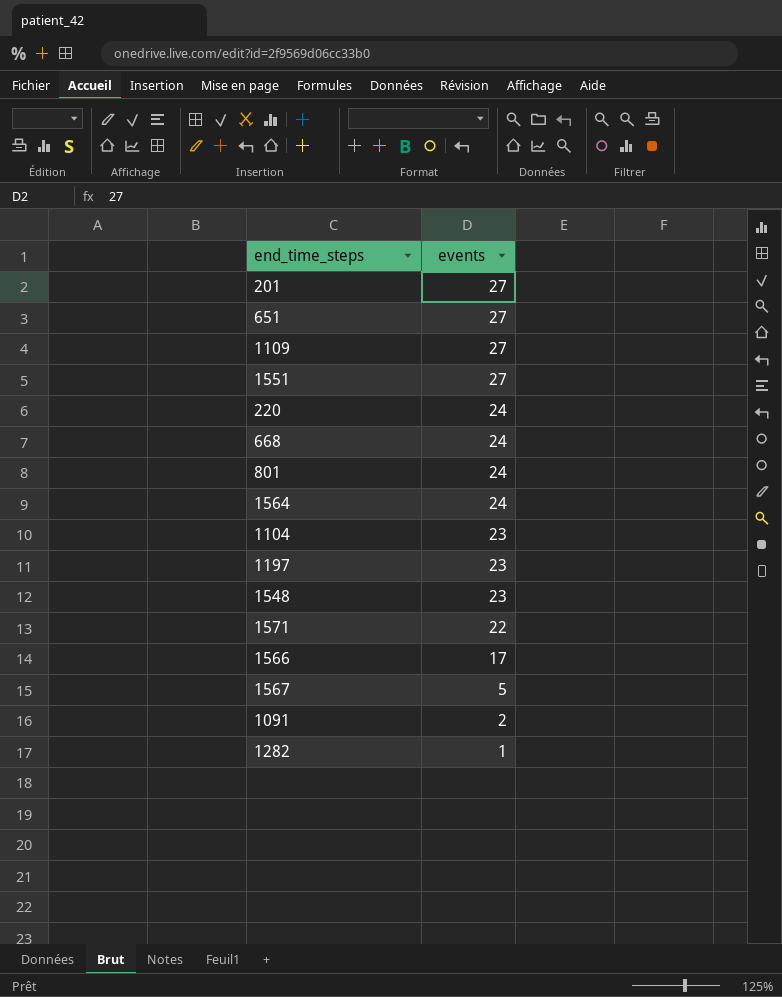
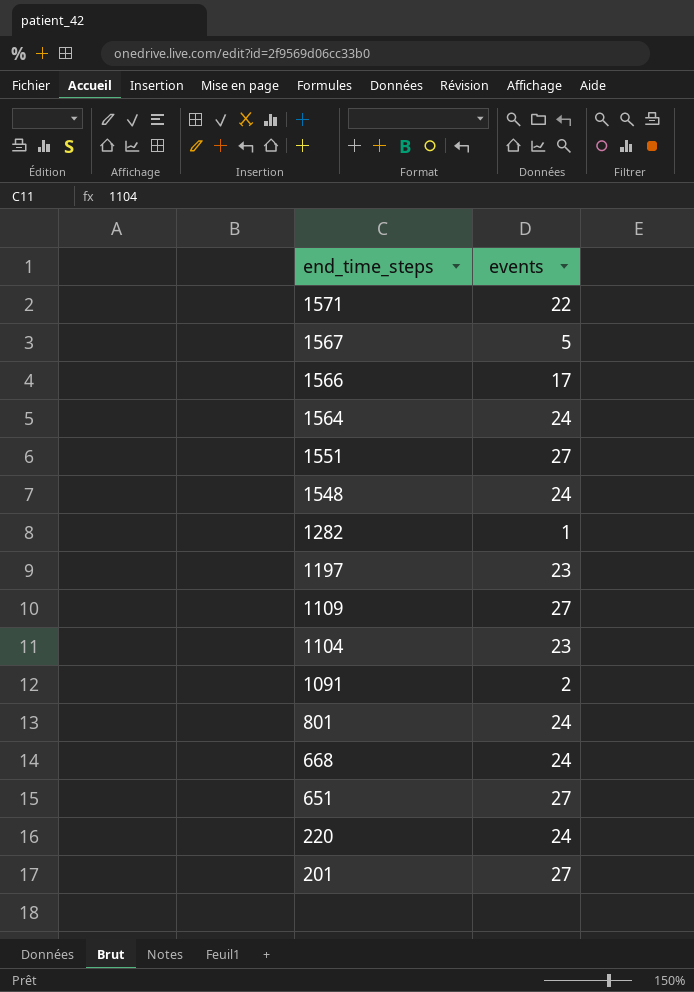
row order: events descending -> end_time_steps descending
1548 | events: 23 -> 24

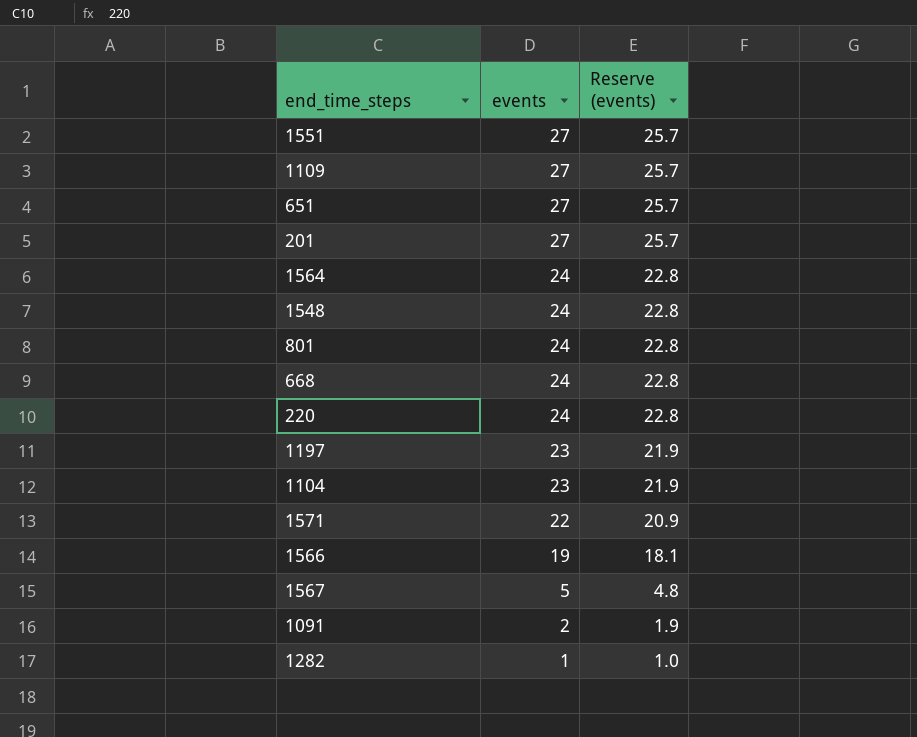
row order: end_time_steps descending -> events descending
column Reserve (events) | formula: none -> [events] * 0.95
1566 | events: 17 -> 19

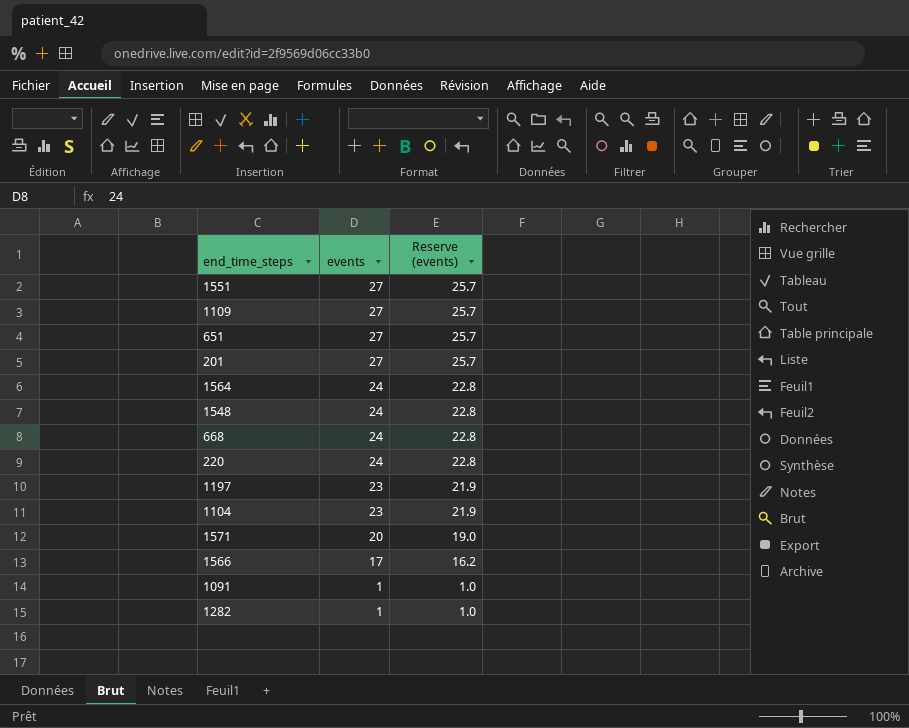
row 801: 24 | 22.8 -> none
row 1567: 5 | 4.8 -> none
1571 | events: 22 -> 20
1571 | Reserve (events): 20.9 -> 19.0
1566 | events: 19 -> 17
1566 | Reserve (events): 18.1 -> 16.2
1091 | events: 2 -> 1
1091 | Reserve (events): 1.9 -> 1.0

